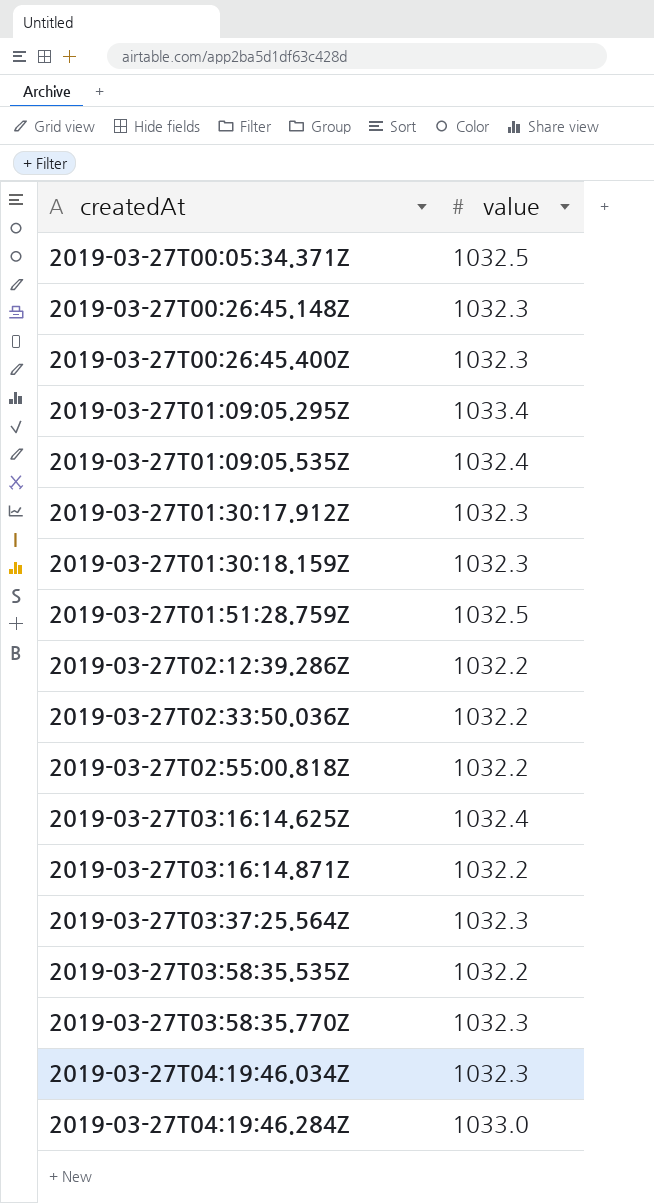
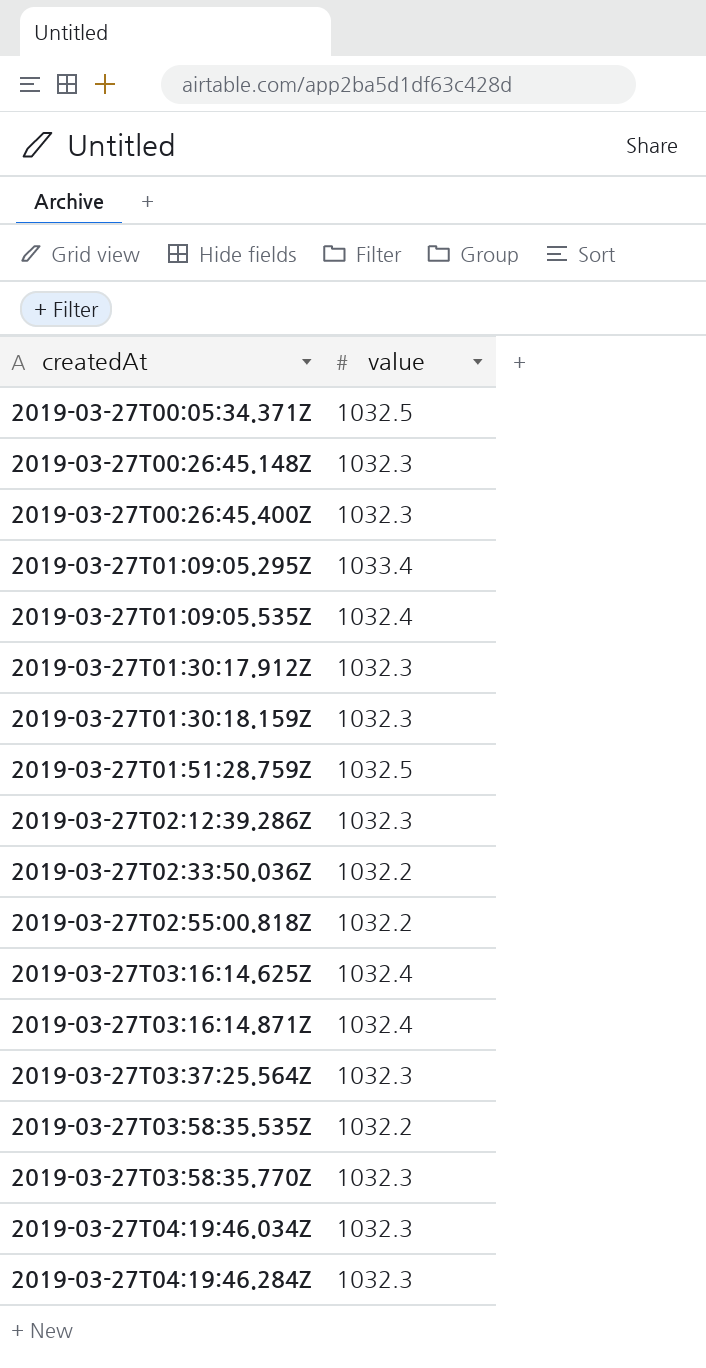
2019-03-27T02:12:39.286Z | value: 1032.2 -> 1032.3
2019-03-27T03:16:14.871Z | value: 1032.2 -> 1032.4
2019-03-27T04:19:46.284Z | value: 1033.0 -> 1032.3

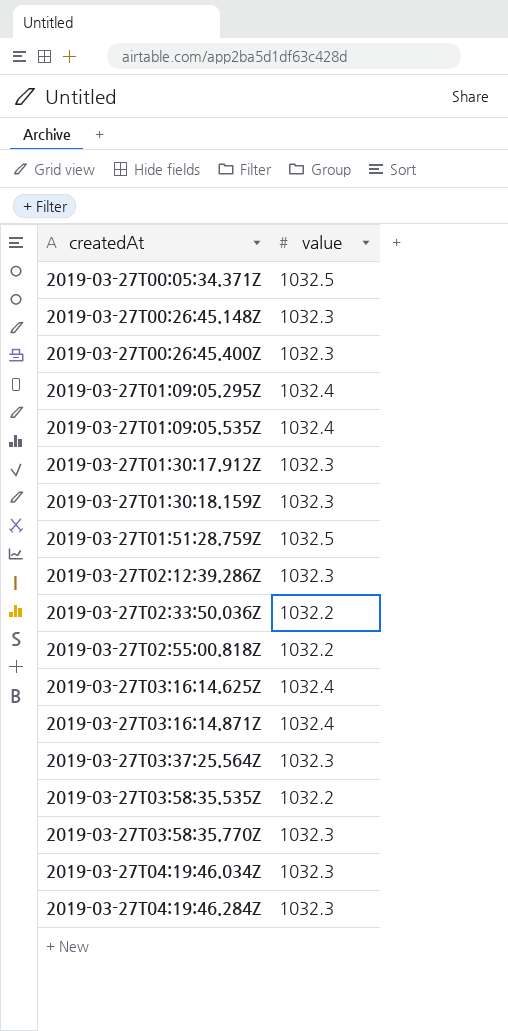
2019-03-27T01:09:05.295Z | value: 1033.4 -> 1032.4

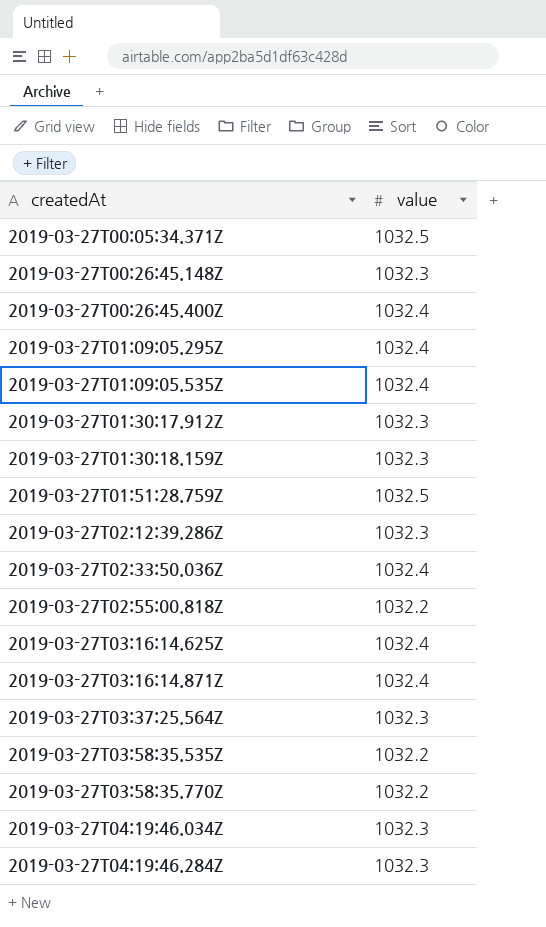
2019-03-27T00:26:45.400Z | value: 1032.3 -> 1032.4
2019-03-27T02:33:50.036Z | value: 1032.2 -> 1032.4
2019-03-27T03:58:35.770Z | value: 1032.3 -> 1032.2

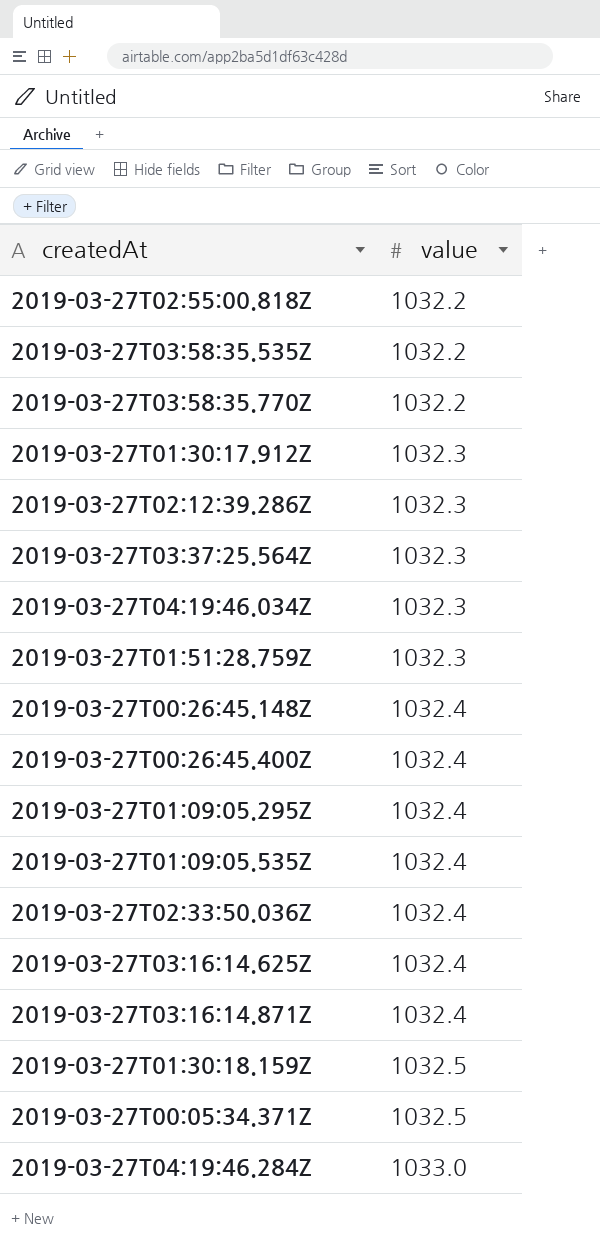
row order: createdAt ascending -> value ascending
2019-03-27T01:51:28.759Z | value: 1032.5 -> 1032.3
2019-03-27T00:26:45.148Z | value: 1032.3 -> 1032.4
2019-03-27T01:30:18.159Z | value: 1032.3 -> 1032.5
2019-03-27T04:19:46.284Z | value: 1032.3 -> 1033.0

